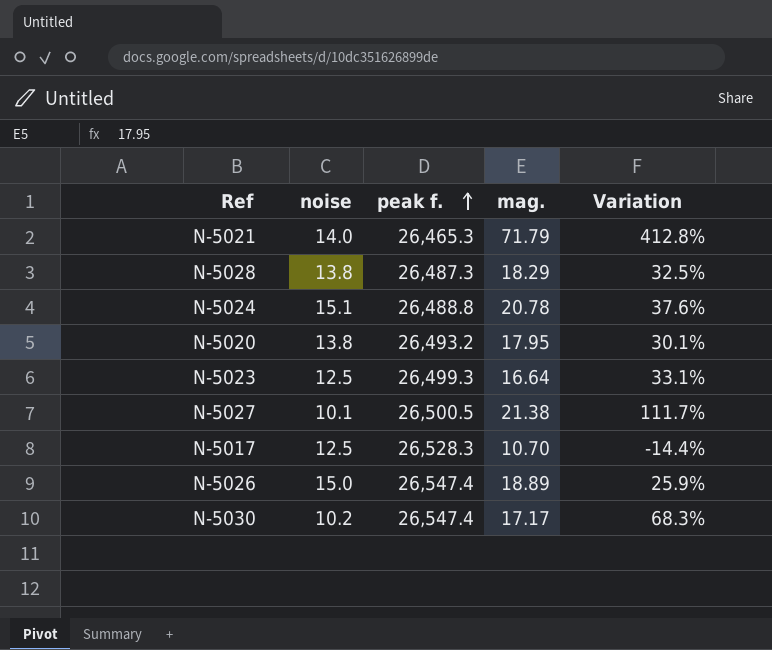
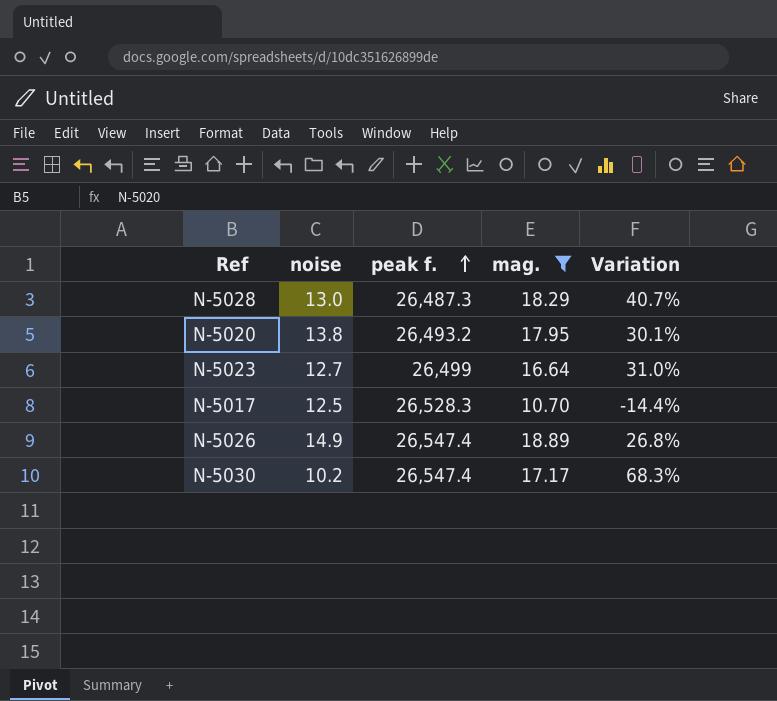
filter: none -> mag. <= 18.89
N-5028 | noise: 13.8 -> 13.0
N-5028 | Variation: 32.5% -> 40.7%
N-5023 | noise: 12.5 -> 12.7
N-5023 | peak f.: 26,499.3 -> 26,499
N-5023 | Variation: 33.1% -> 31.0%
N-5026 | noise: 15.0 -> 14.9
N-5026 | Variation: 25.9% -> 26.8%

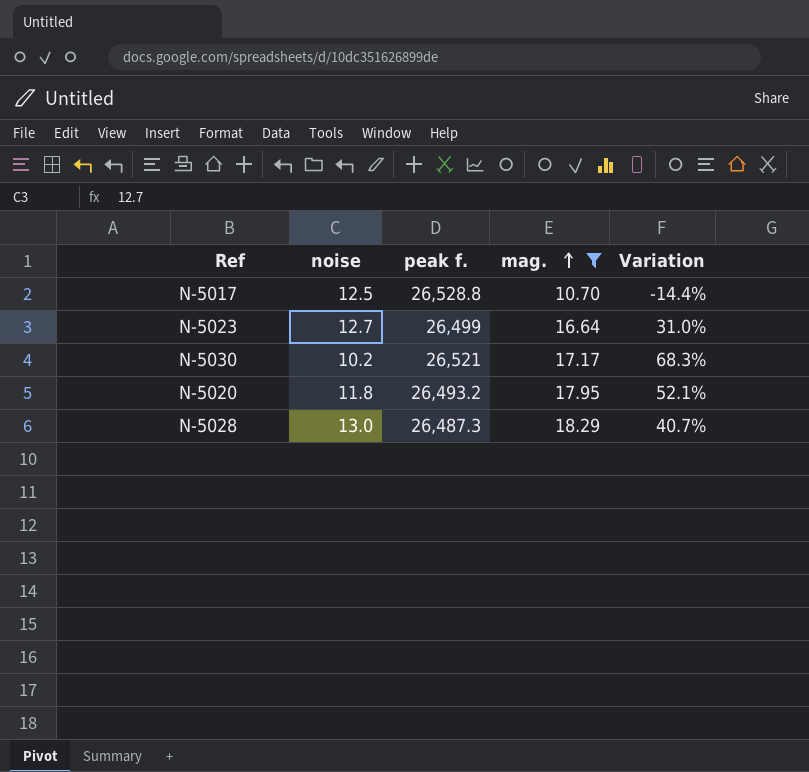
row order: peak f. ascending -> mag. ascending
row N-5026: 14.9 | 26,547.4 | 18.89 | 26.8% -> none
N-5017 | peak f.: 26,528.3 -> 26,528.8
N-5030 | peak f.: 26,547.4 -> 26,521
N-5020 | noise: 13.8 -> 11.8
N-5020 | Variation: 30.1% -> 52.1%

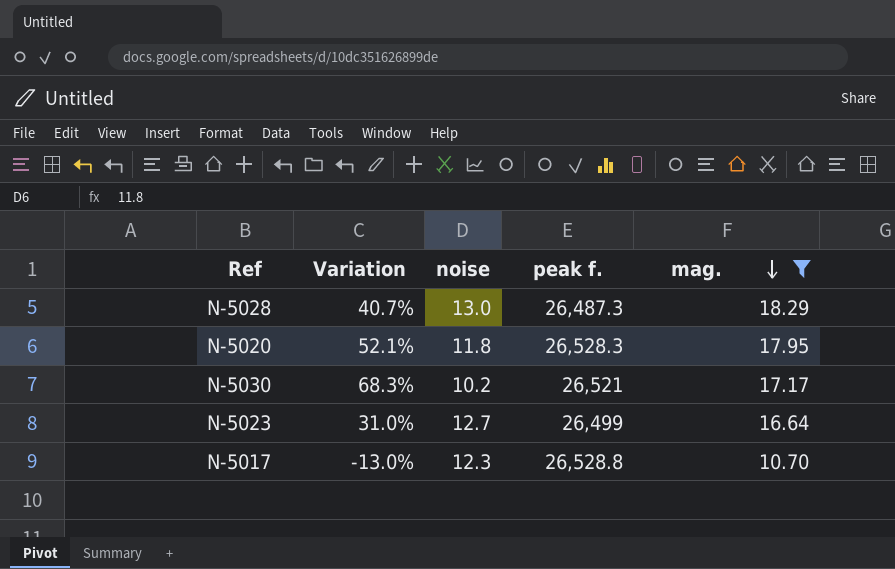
row order: mag. ascending -> mag. descending
column Variation | position: 5 -> 2
N-5020 | peak f.: 26,493.2 -> 26,528.3
N-5017 | Variation: -14.4% -> -13.0%
N-5017 | noise: 12.5 -> 12.3

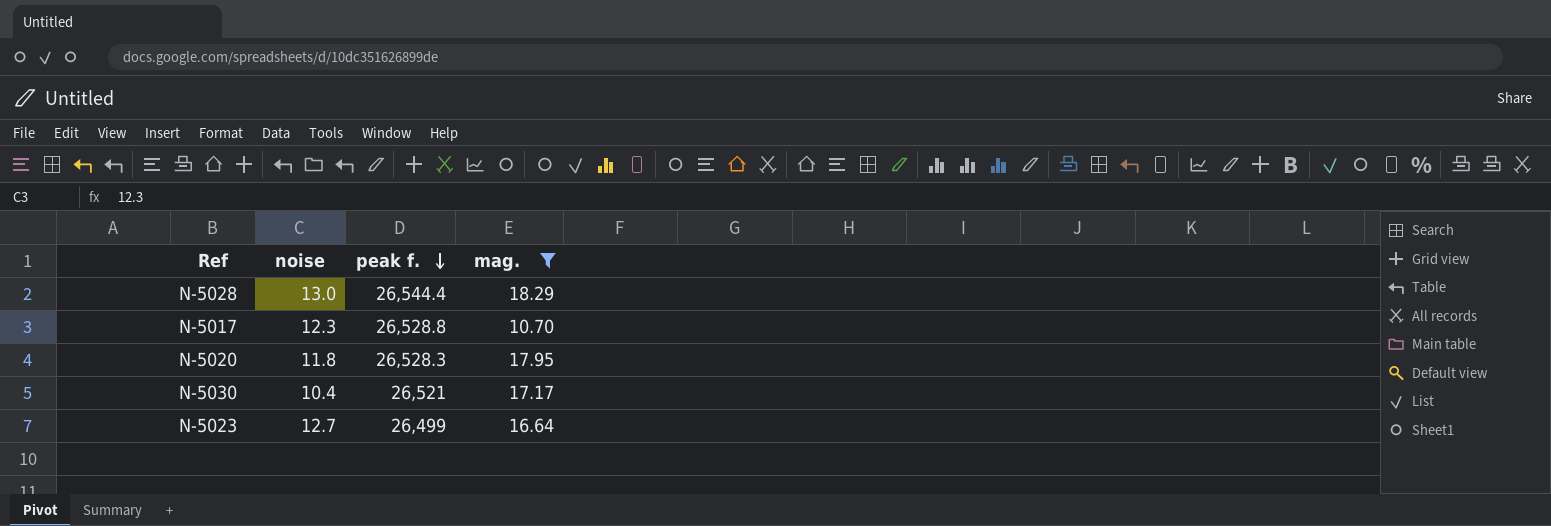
row order: mag. descending -> peak f. descending
column Variation | formula: ([mag.] - [noise]) / [noise] -> none
N-5028 | peak f.: 26,487.3 -> 26,544.4
N-5030 | noise: 10.2 -> 10.4

